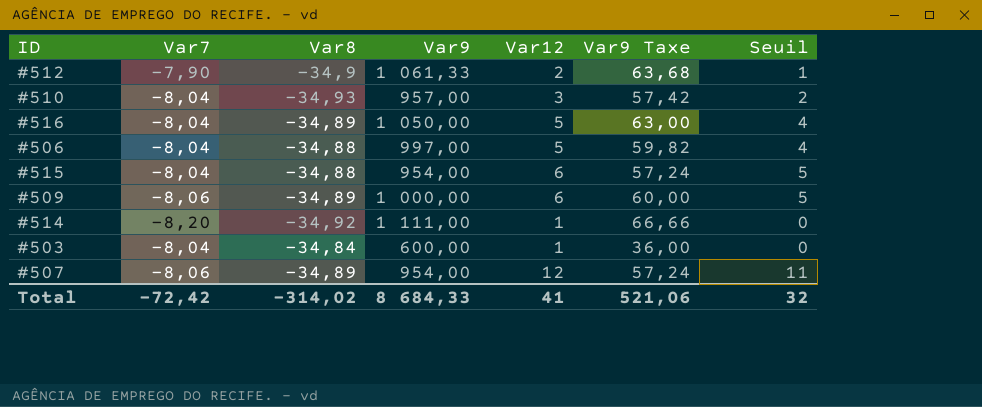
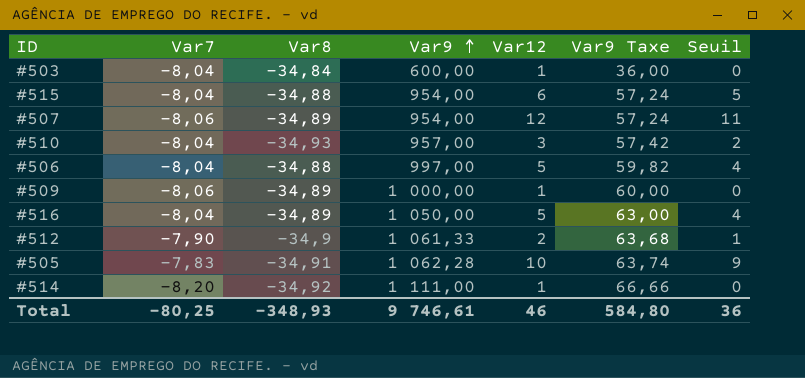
row order: none -> Var9 ascending
#509 | Var12: 6 -> 1
#509 | Seuil: 5 -> 0
row #505: none -> -7,83 | -34,91 | 1 062,28 | 10 | 63,74 | 9
Total | Var7: -72,42 -> -80,25
Total | Var8: -314,02 -> -348,93
Total | Var9: 8 684,33 -> 9 746,61
Total | Var12: 41 -> 46
Total | Var9 Taxe: 521,06 -> 584,80
Total | Seuil: 32 -> 36

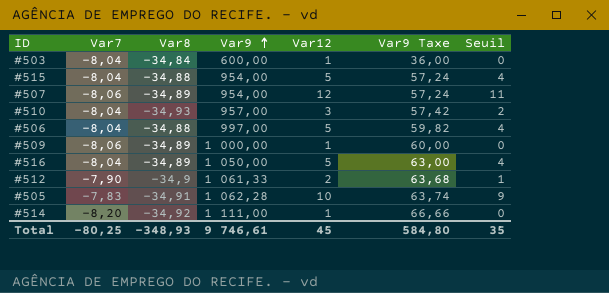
#515 | Var12: 6 -> 5
#515 | Seuil: 5 -> 4
Total | Var12: 46 -> 45
Total | Seuil: 36 -> 35

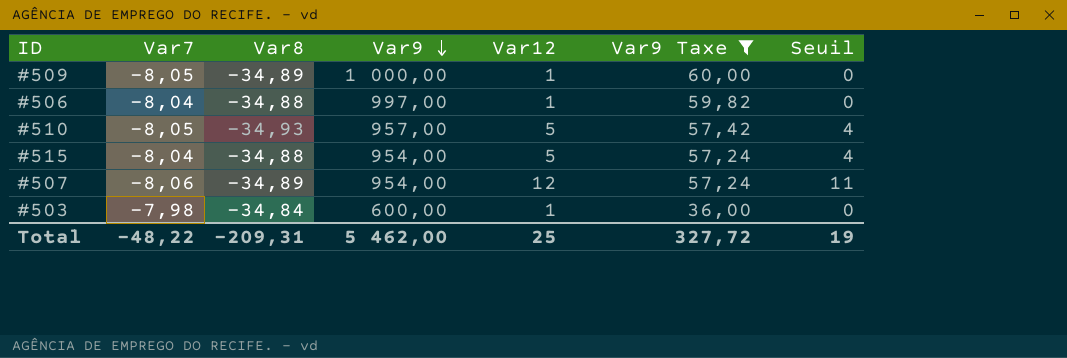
filter: none -> Var9 Taxe <= 60,00
row order: Var9 ascending -> Var9 descending
#509 | Var7: -8,06 -> -8,05
#506 | Var12: 5 -> 1
#506 | Seuil: 4 -> 0
#510 | Var7: -8,04 -> -8,05
#510 | Var12: 3 -> 5
#510 | Seuil: 2 -> 4
#503 | Var7: -8,04 -> -7,98
Total | Var7: -80,25 -> -48,22
Total | Var8: -348,93 -> -209,31
Total | Var9: 9 746,61 -> 5 462,00
Total | Var12: 45 -> 25
Total | Var9 Taxe: 584,80 -> 327,72
Total | Seuil: 35 -> 19

